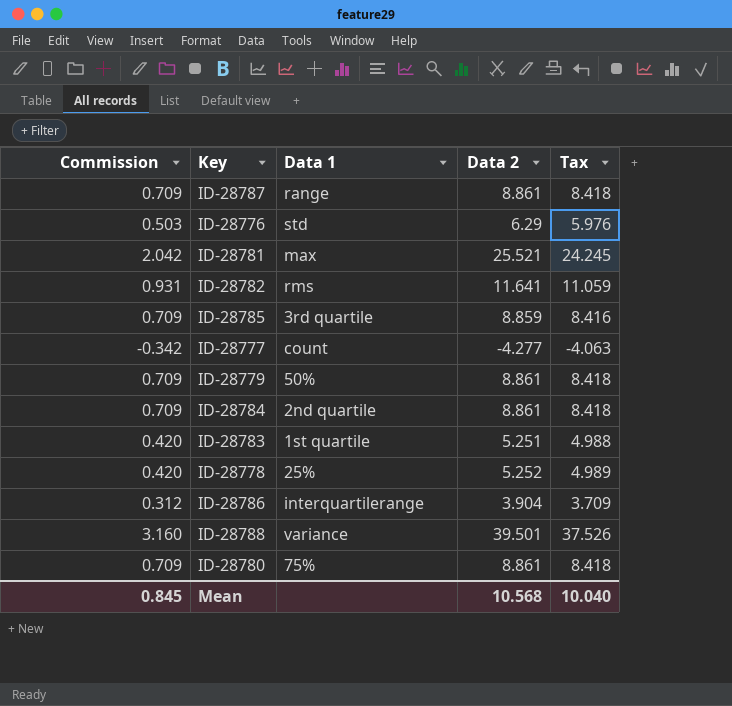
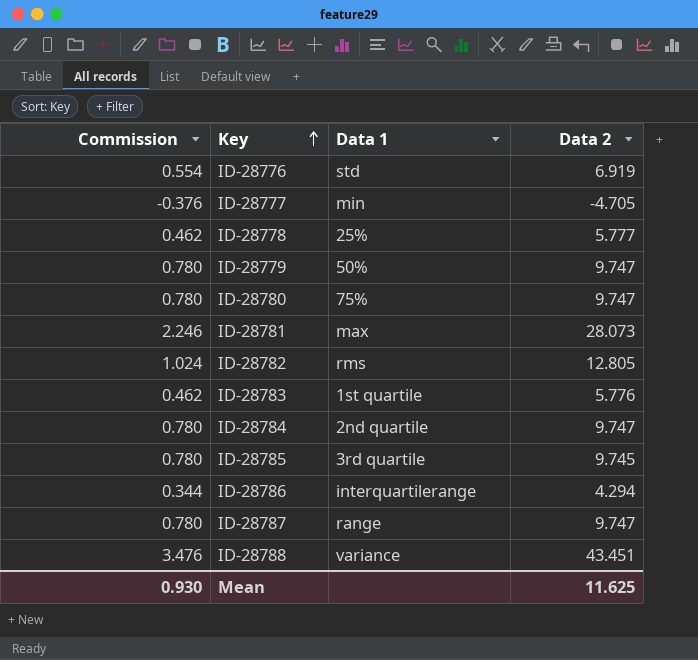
row order: none -> Key ascending
column Tax | formula: [Data 2] * 0.95 -> none
ID-28776 | Commission: 0.503 -> 0.554
ID-28776 | Data 2: 6.29 -> 6.919
ID-28777 | Commission: -0.342 -> -0.376
ID-28777 | Data 1: count -> min
ID-28777 | Data 2: -4.277 -> -4.705
ID-28778 | Commission: 0.420 -> 0.462
ID-28778 | Data 2: 5.252 -> 5.777
ID-28779 | Commission: 0.709 -> 0.780
ID-28779 | Data 2: 8.861 -> 9.747
ID-28780 | Commission: 0.709 -> 0.780
ID-28780 | Data 2: 8.861 -> 9.747
ID-28781 | Commission: 2.042 -> 2.246
ID-28781 | Data 2: 25.521 -> 28.073
ID-28782 | Commission: 0.931 -> 1.024
ID-28782 | Data 2: 11.641 -> 12.805
ID-28783 | Commission: 0.420 -> 0.462
ID-28783 | Data 2: 5.251 -> 5.776
ID-28784 | Commission: 0.709 -> 0.780
ID-28784 | Data 2: 8.861 -> 9.747
ID-28785 | Commission: 0.709 -> 0.780
ID-28785 | Data 2: 8.859 -> 9.745
ID-28786 | Commission: 0.312 -> 0.344
ID-28786 | Data 2: 3.904 -> 4.294
ID-28787 | Commission: 0.709 -> 0.780
ID-28787 | Data 2: 8.861 -> 9.747
ID-28788 | Commission: 3.160 -> 3.476
ID-28788 | Data 2: 39.501 -> 43.451
Mean | Commission: 0.845 -> 0.930
Mean | Data 2: 10.568 -> 11.625

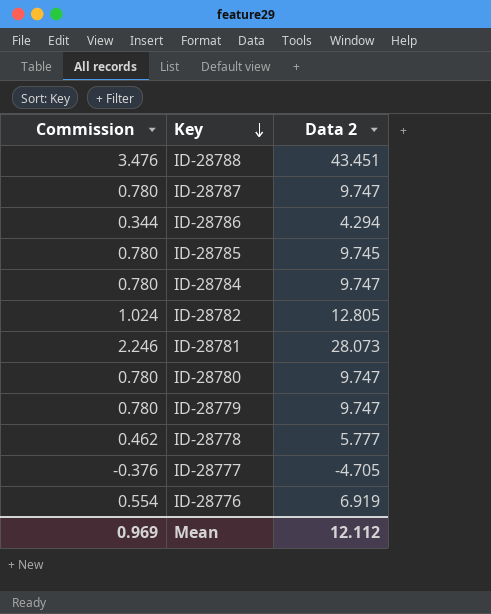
row order: Key ascending -> Key descending
column Data 1 | position: 3 -> none
row ID-28783: 0.462 | 1st quartile | 5.776 -> none
Mean | Commission: 0.930 -> 0.969
Mean | Data 2: 11.625 -> 12.112

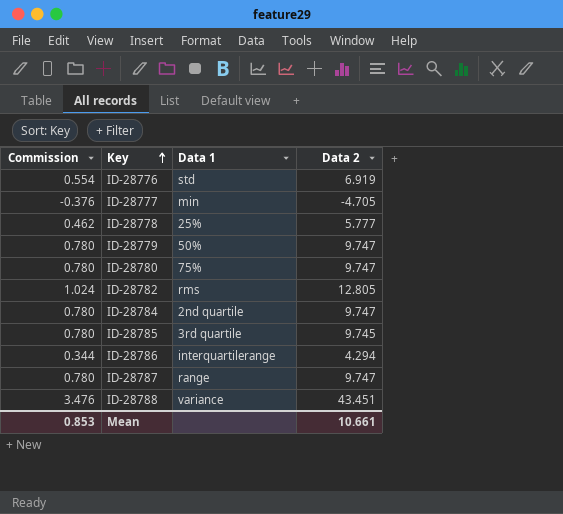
row order: Key descending -> Key ascending
column Data 1 | position: none -> 3
row ID-28781: 2.246 | 28.073 -> none
Mean | Commission: 0.969 -> 0.853
Mean | Data 2: 12.112 -> 10.661

